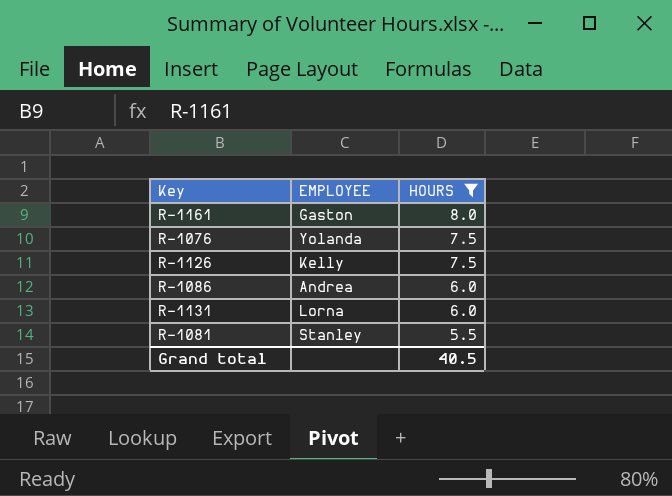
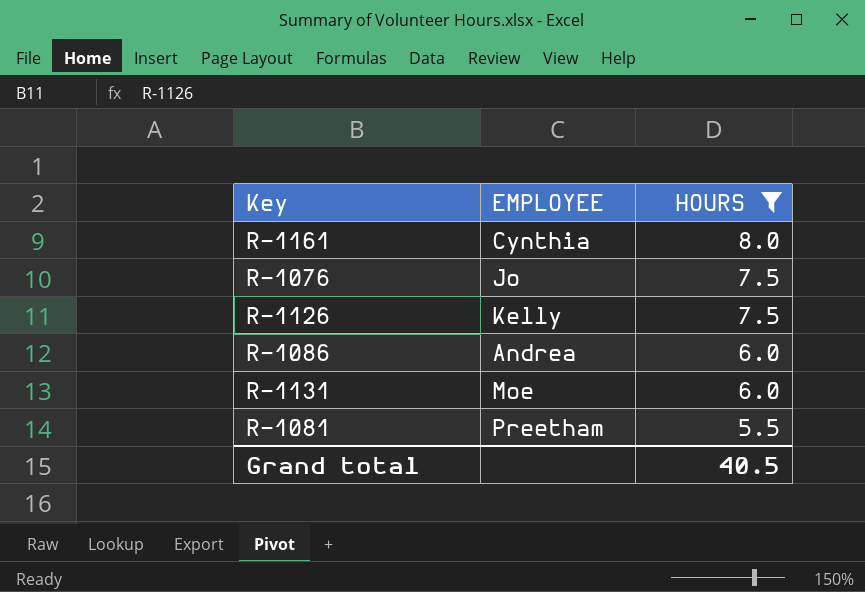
R-1161 | EMPLOYEE: Gaston -> Cynthia
R-1076 | EMPLOYEE: Yolanda -> Jo
R-1131 | EMPLOYEE: Lorna -> Moe
R-1081 | EMPLOYEE: Stanley -> Preetham

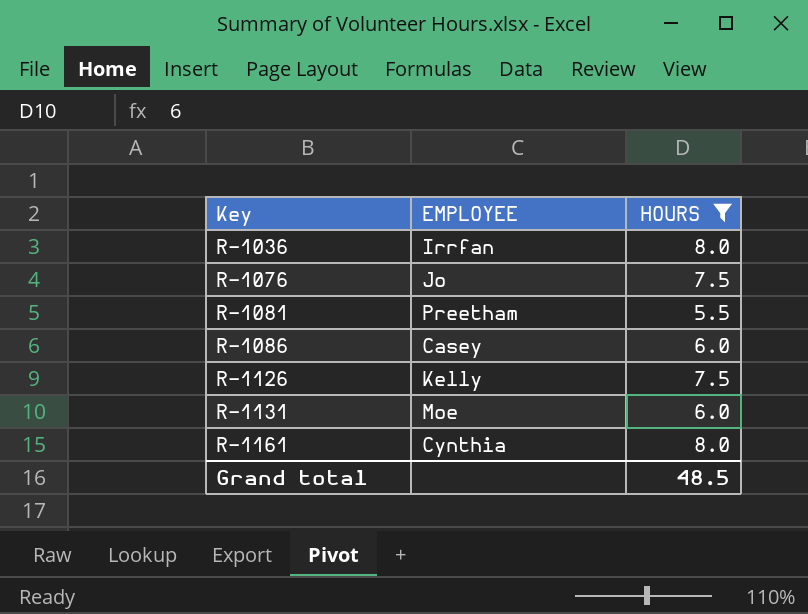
row order: HOURS descending -> Key ascending
row R-1036: none -> Irrfan | 8.0
R-1086 | EMPLOYEE: Andrea -> Casey
Grand total | HOURS: 40.5 -> 48.5

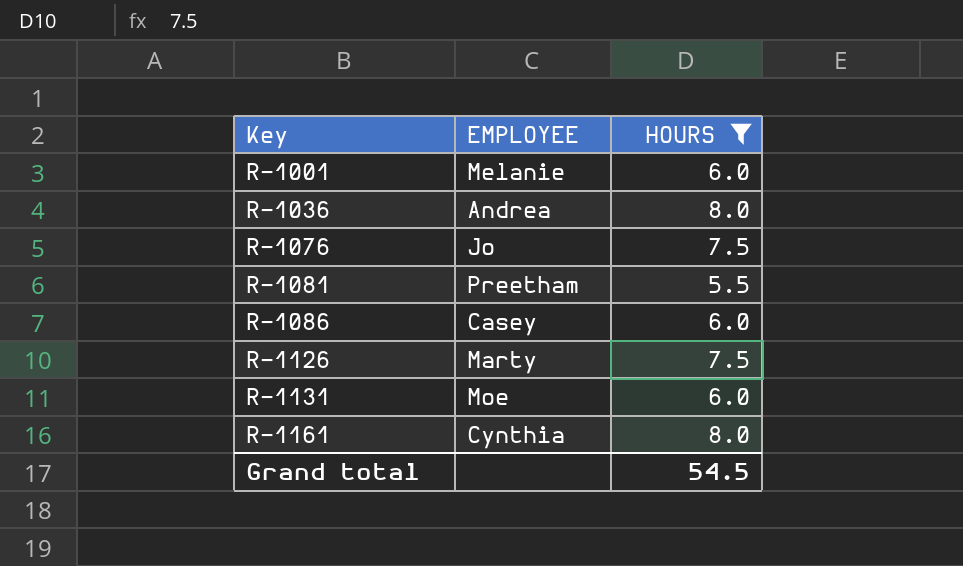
row R-1001: none -> Melanie | 6.0
R-1036 | EMPLOYEE: Irrfan -> Andrea
R-1126 | EMPLOYEE: Kelly -> Marty
Grand total | HOURS: 48.5 -> 54.5

